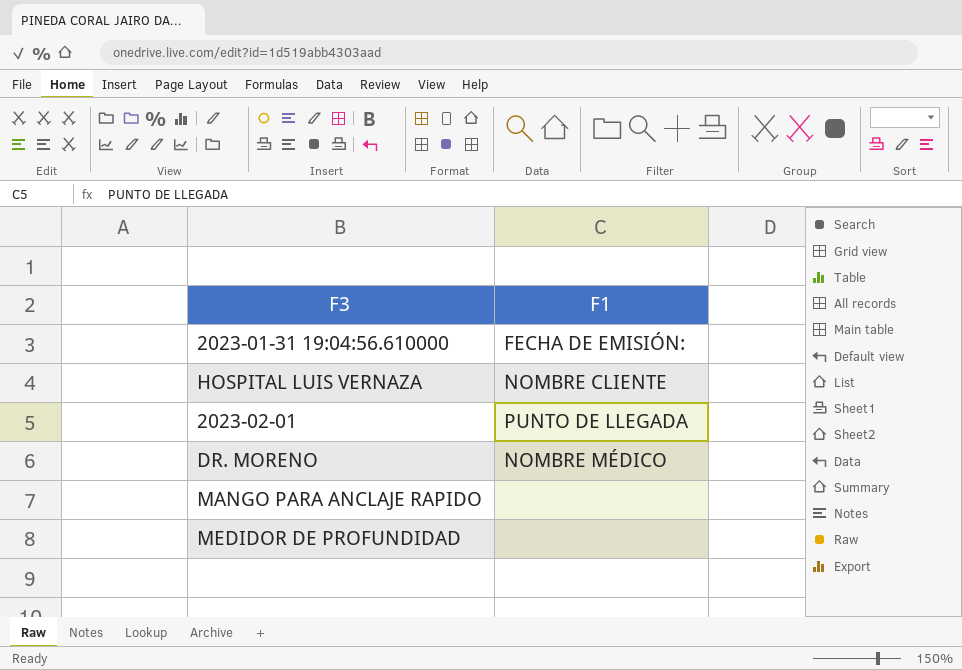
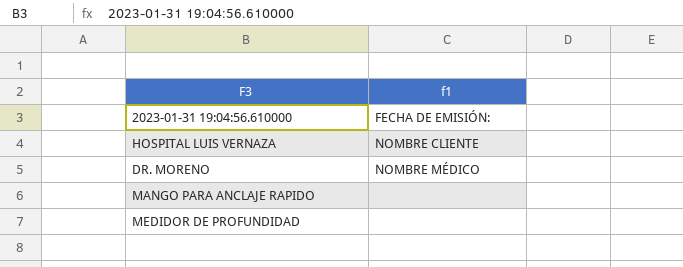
column name: F1 -> f1
row 2023-02-01: PUNTO DE LLEGADA -> none

